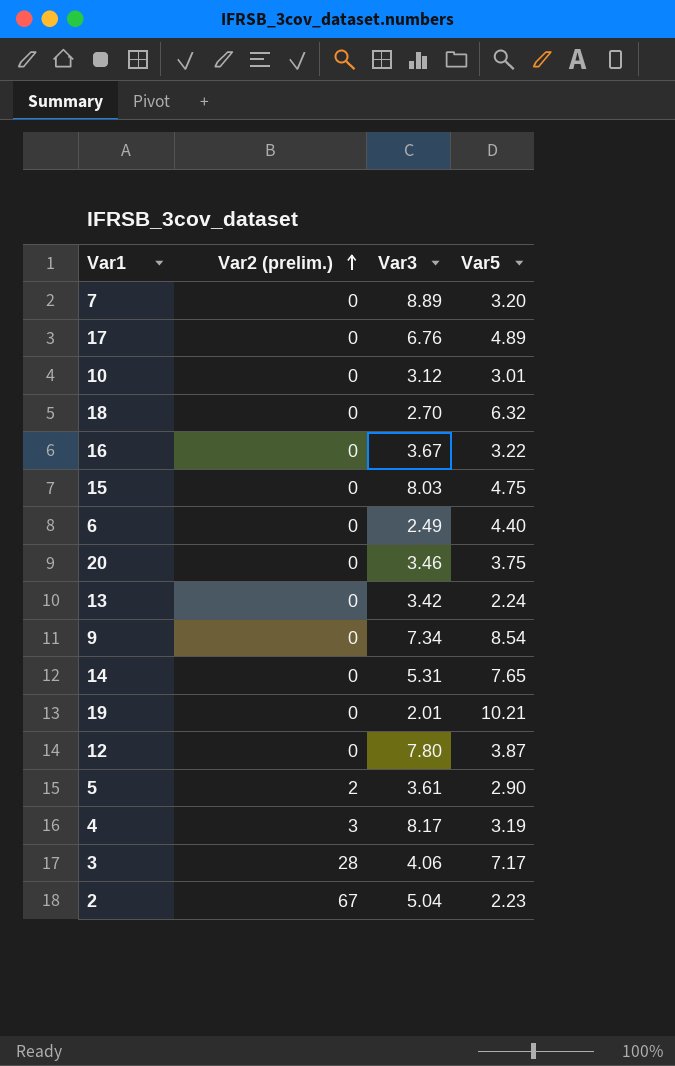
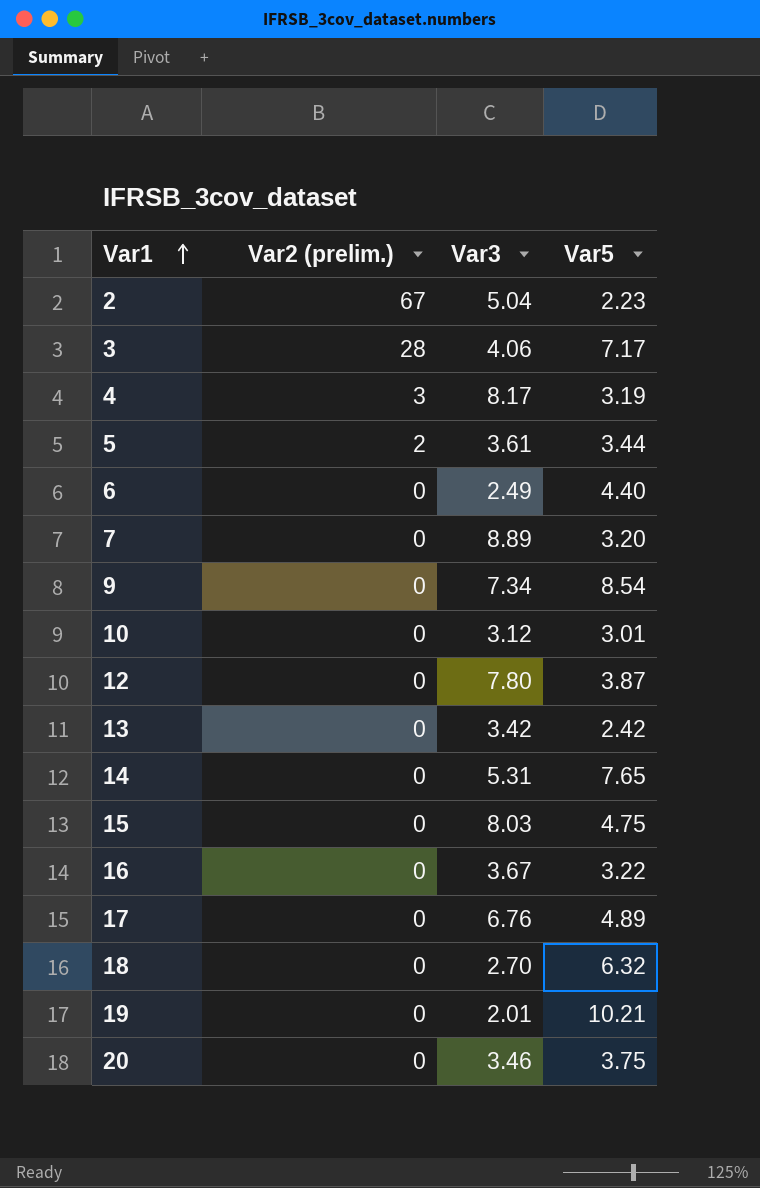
row order: Var2 (prelim.) ascending -> Var1 ascending
5 | Var5: 2.90 -> 3.44
13 | Var5: 2.24 -> 2.42

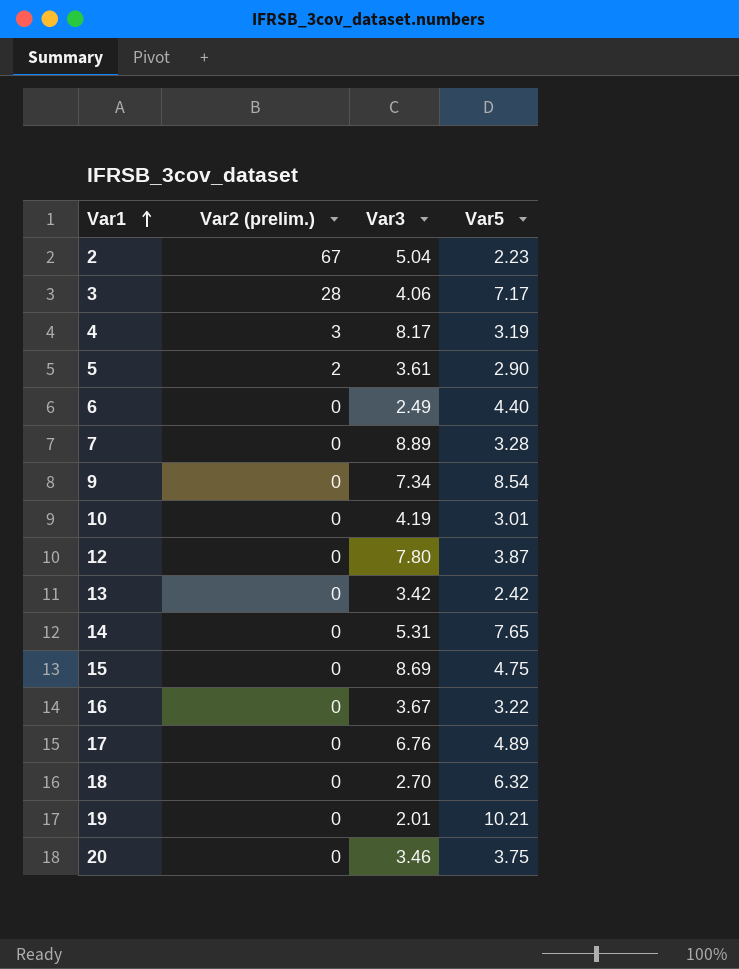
5 | Var5: 3.44 -> 2.90
7 | Var5: 3.20 -> 3.28
10 | Var3: 3.12 -> 4.19
15 | Var3: 8.03 -> 8.69

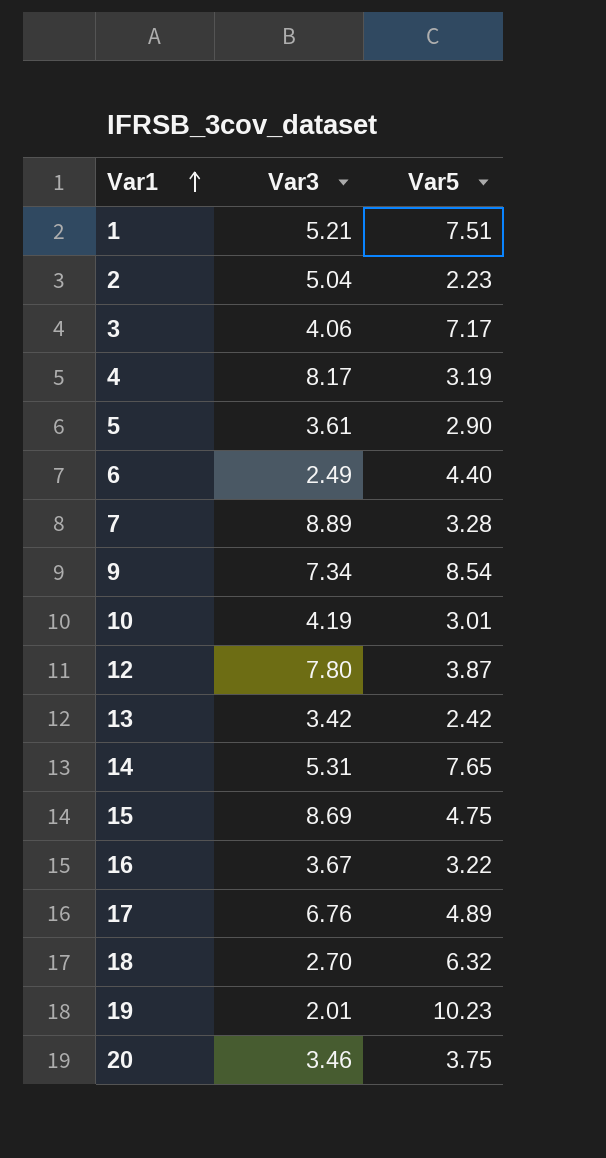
column Var2 (prelim.) | position: 2 -> none
row 1: none -> 5.21 | 7.51
19 | Var5: 10.21 -> 10.23

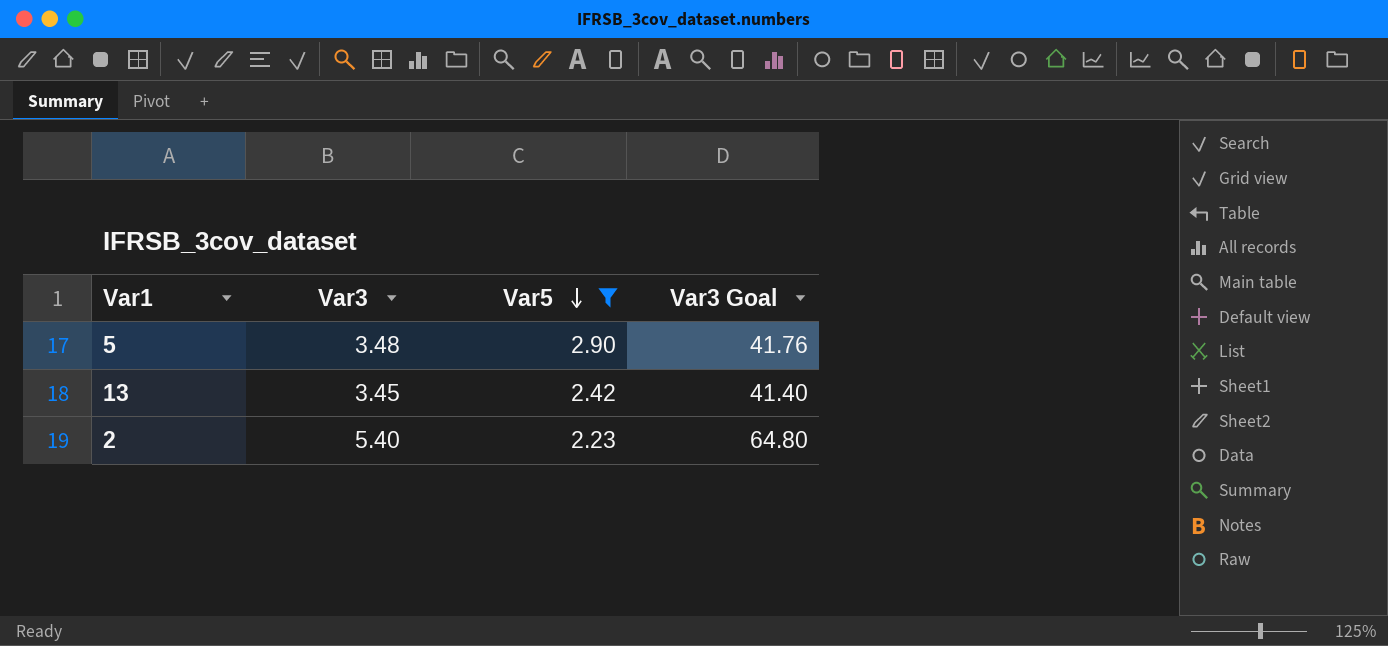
filter: none -> Var5 <= 2.90
row order: Var1 ascending -> Var5 descending
column Var3 Goal | formula: none -> [Var3] * 12
5 | Var3: 3.61 -> 3.48
13 | Var3: 3.42 -> 3.45
2 | Var3: 5.04 -> 5.40

